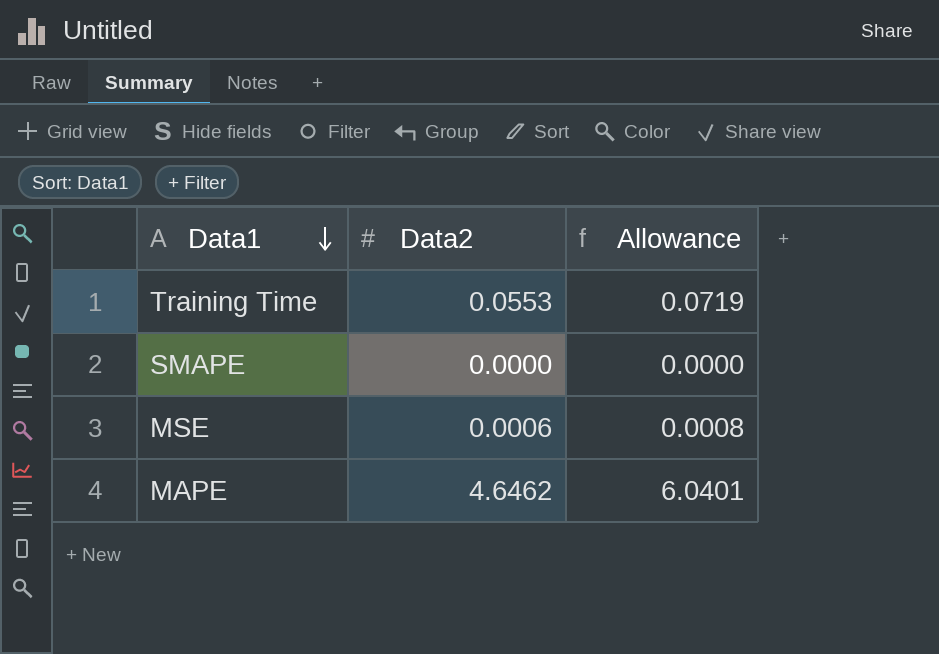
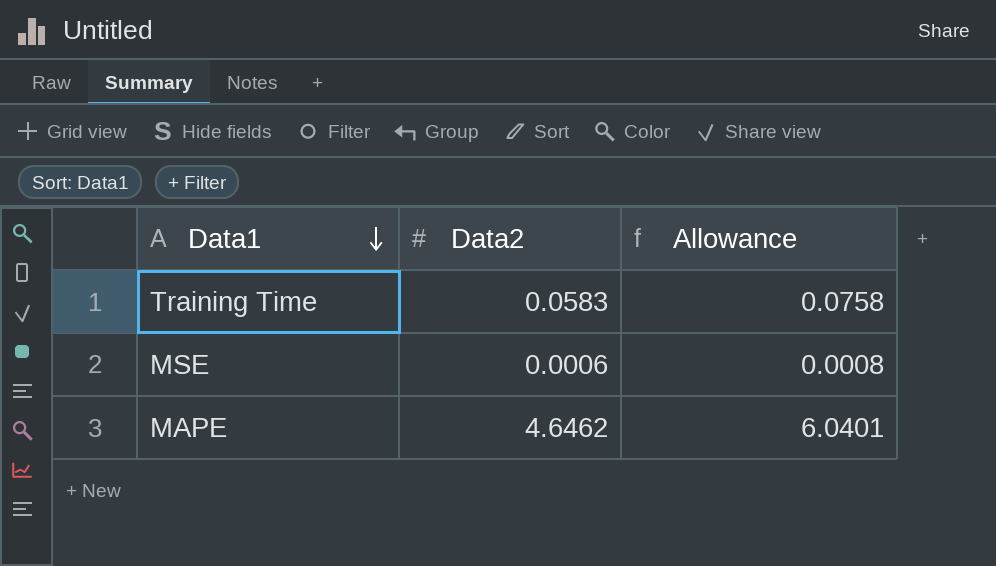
row SMAPE: 0.0000 | 0.0000 -> none
Training Time | Data2: 0.0553 -> 0.0583
Training Time | Allowance: 0.0719 -> 0.0758

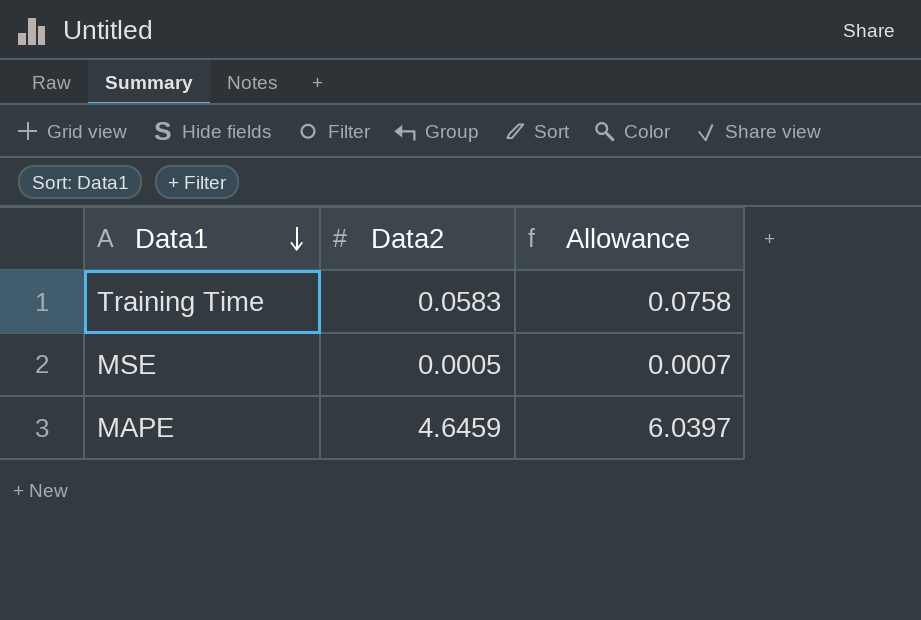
MSE | Data2: 0.0006 -> 0.0005
MSE | Allowance: 0.0008 -> 0.0007
MAPE | Data2: 4.6462 -> 4.6459
MAPE | Allowance: 6.0401 -> 6.0397

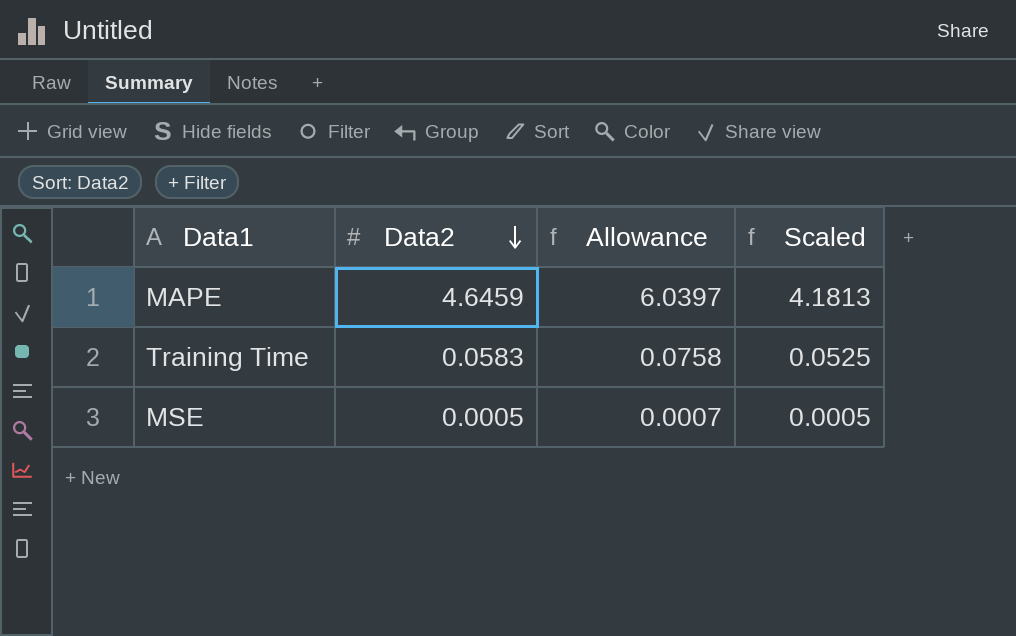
row order: Data1 descending -> Data2 descending
column Scaled | formula: none -> [Data2] * 0.9

